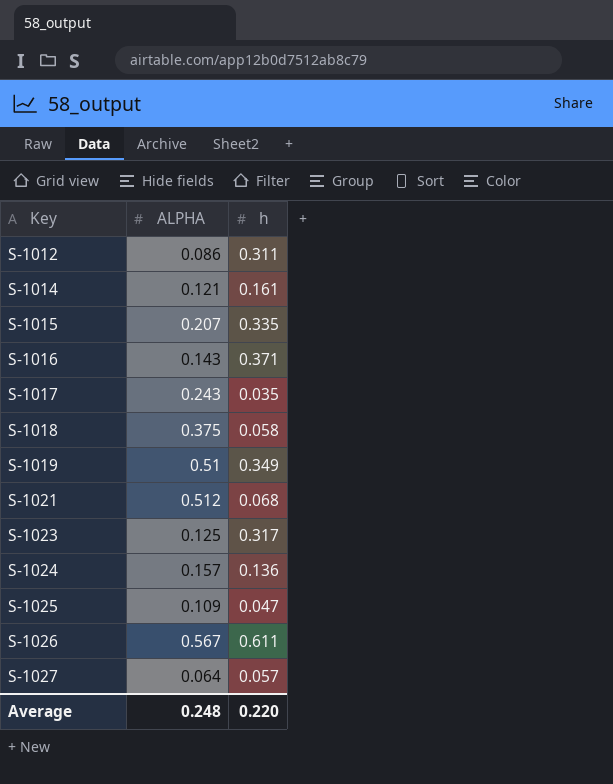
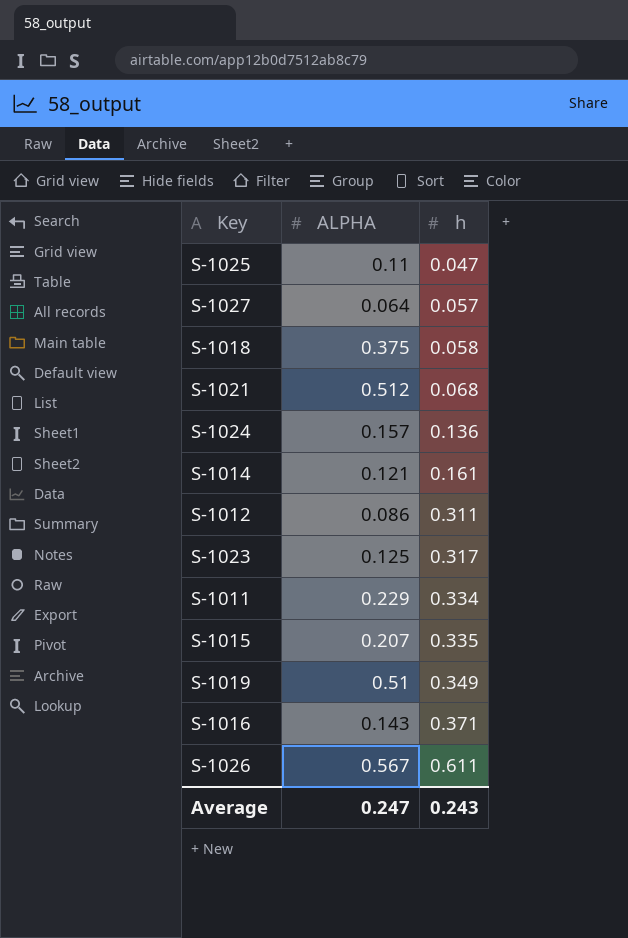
row order: Key ascending -> h ascending
row S-1017: 0.243 | 0.035 -> none
S-1025 | ALPHA: 0.109 -> 0.11
row S-1011: none -> 0.229 | 0.334
Average | ALPHA: 0.248 -> 0.247
Average | h: 0.220 -> 0.243

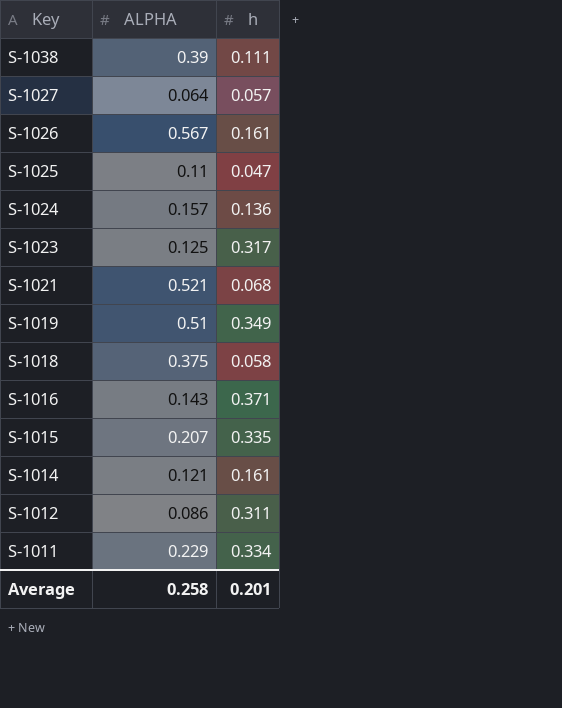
row order: h ascending -> Key descending
row S-1038: none -> 0.39 | 0.111
S-1026 | h: 0.611 -> 0.161
S-1021 | ALPHA: 0.512 -> 0.521
Average | ALPHA: 0.247 -> 0.258
Average | h: 0.243 -> 0.201

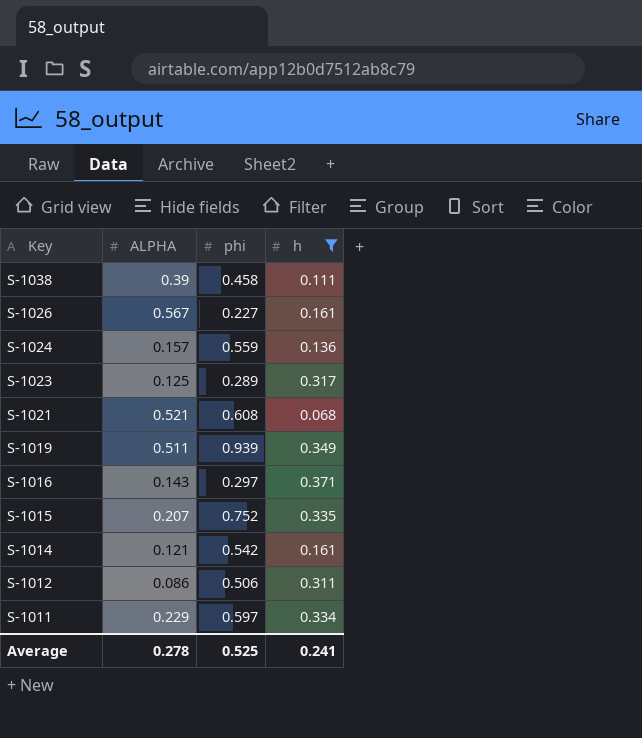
filter: none -> h >= 0.068
column phi | position: none -> 3
S-1019 | ALPHA: 0.51 -> 0.511
Average | ALPHA: 0.258 -> 0.278
Average | h: 0.201 -> 0.241

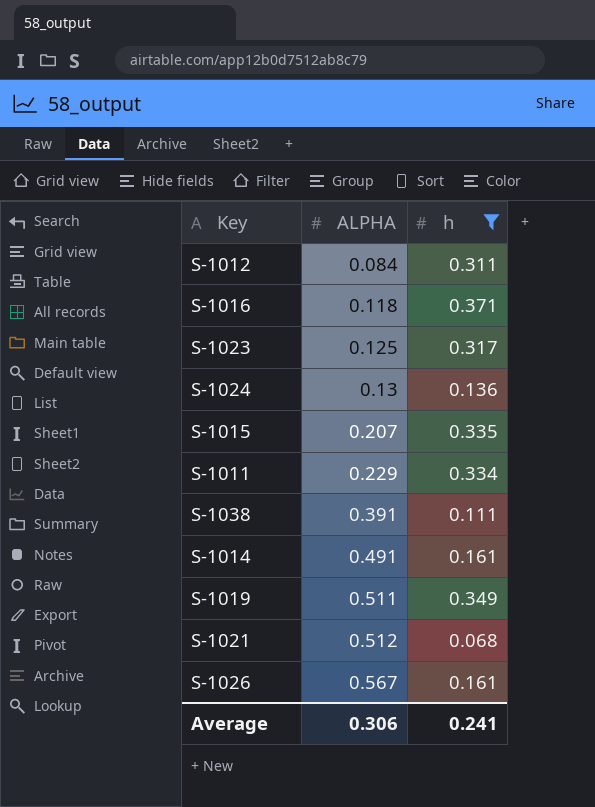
row order: Key descending -> ALPHA ascending
column phi | position: 3 -> none
S-1012 | ALPHA: 0.086 -> 0.084
S-1016 | ALPHA: 0.143 -> 0.118
S-1024 | ALPHA: 0.157 -> 0.13
S-1038 | ALPHA: 0.39 -> 0.391
S-1014 | ALPHA: 0.121 -> 0.491
S-1021 | ALPHA: 0.521 -> 0.512
Average | ALPHA: 0.278 -> 0.306

